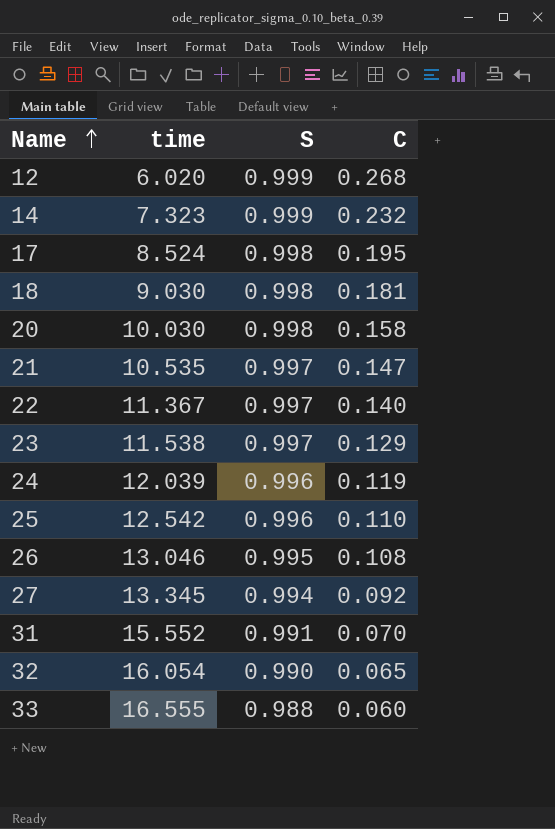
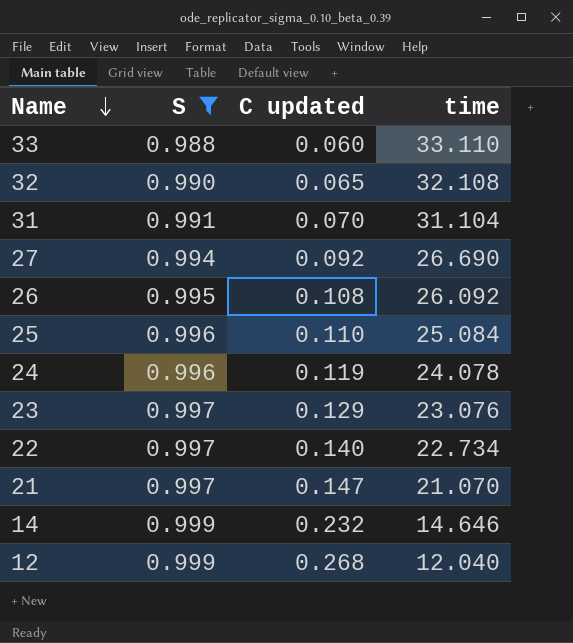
filter: none -> S != 0.998
row order: Name ascending -> Name descending
column name: C -> C updated
column time | position: 2 -> 4
33 | time: 16.555 -> 33.110
32 | time: 16.054 -> 32.108
31 | time: 15.552 -> 31.104
27 | time: 13.345 -> 26.690
26 | time: 13.046 -> 26.092
25 | time: 12.542 -> 25.084
24 | time: 12.039 -> 24.078
23 | time: 11.538 -> 23.076
22 | time: 11.367 -> 22.734
21 | time: 10.535 -> 21.070
14 | time: 7.323 -> 14.646
12 | time: 6.020 -> 12.040

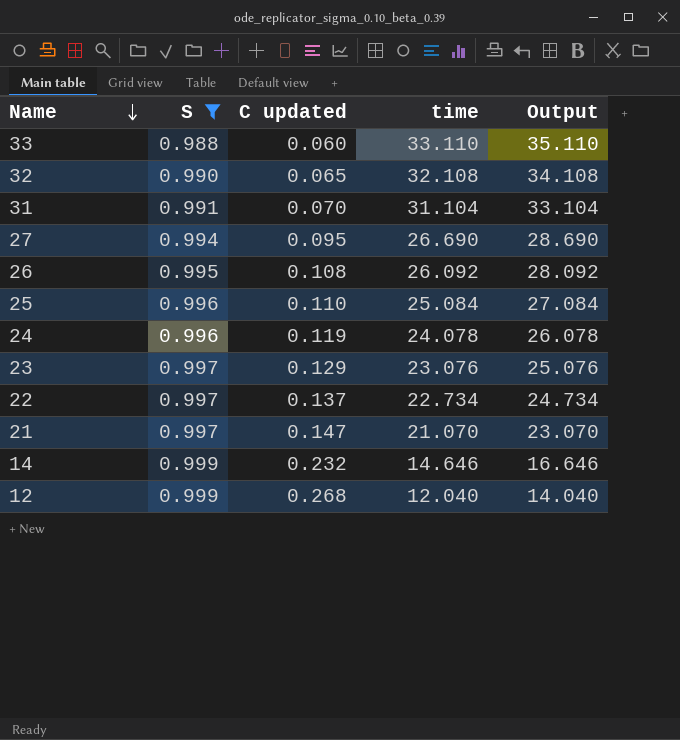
column Output | formula: none -> [time] + 2
27 | C updated: 0.092 -> 0.095
22 | C updated: 0.140 -> 0.137

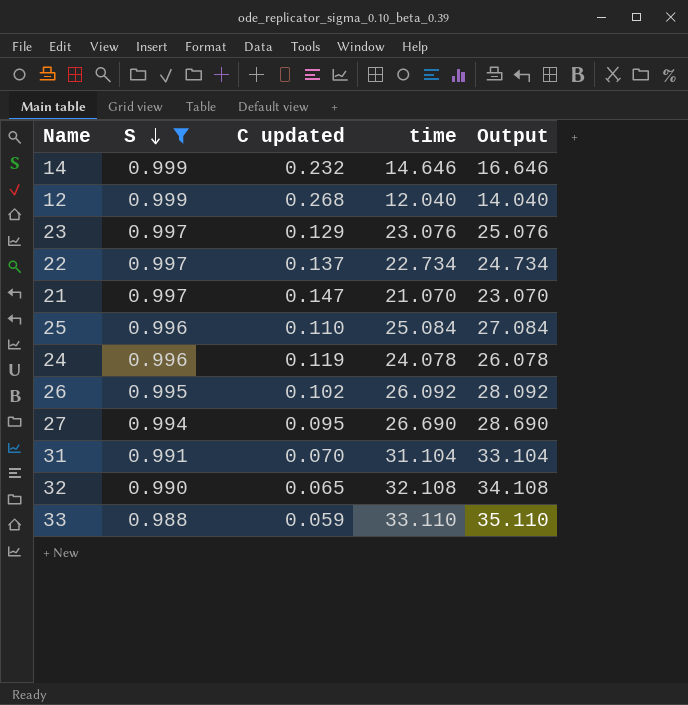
row order: Name descending -> S descending
26 | C updated: 0.108 -> 0.102
33 | C updated: 0.060 -> 0.059

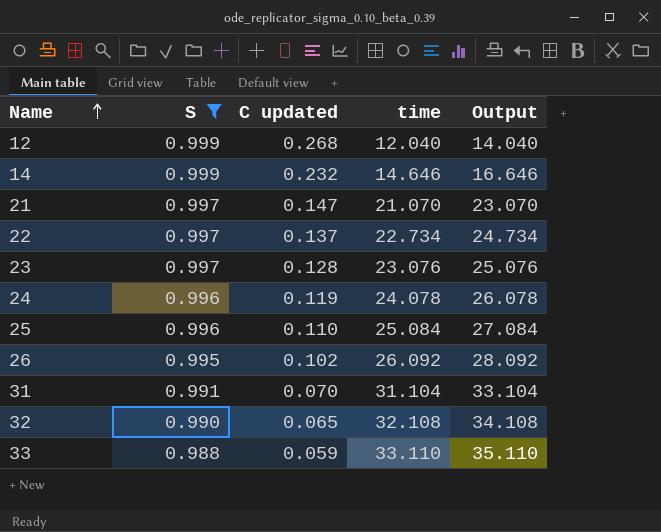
row order: S descending -> Name ascending
row 27: 0.994 | 0.095 | 26.690 | 28.690 -> none
23 | C updated: 0.129 -> 0.128

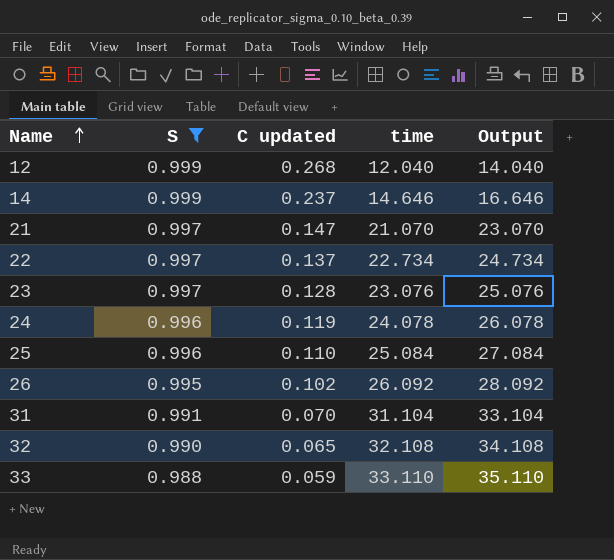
14 | C updated: 0.232 -> 0.237

